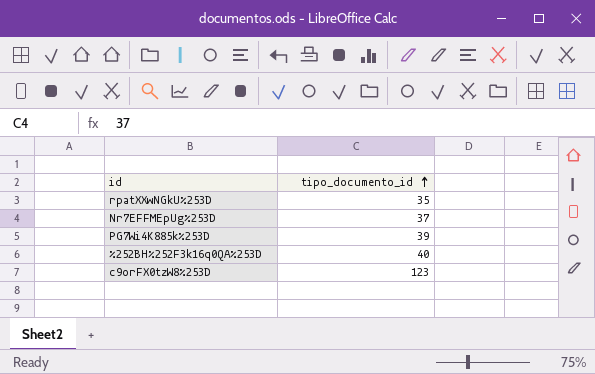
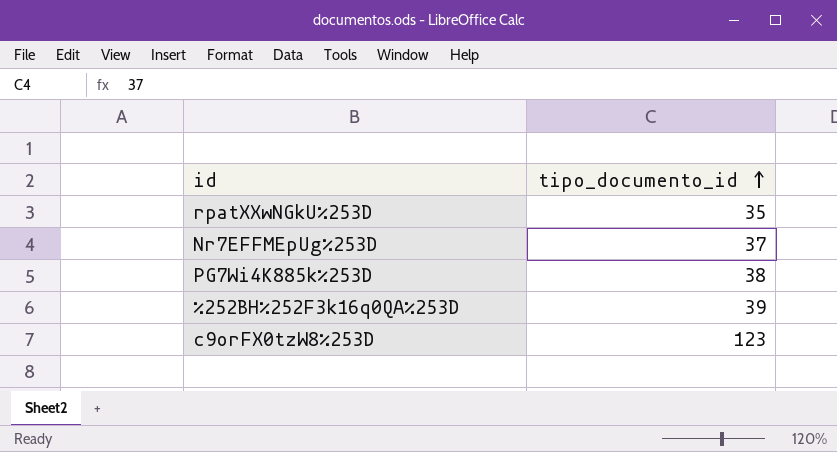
PG7Wi4K885k%253D | tipo_documento_id: 39 -> 38
%252BH%252F3k16q0QA%253D | tipo_documento_id: 40 -> 39

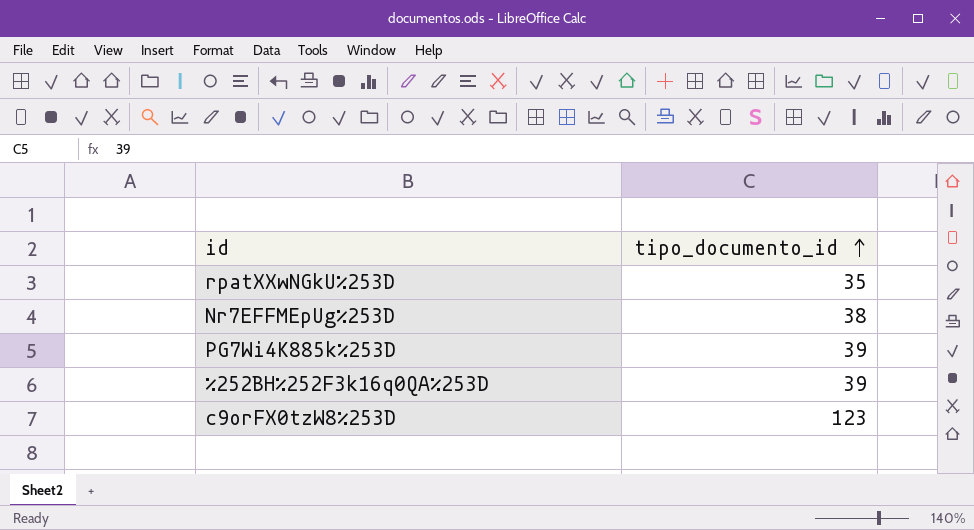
Nr7EFFMEpUg%253D | tipo_documento_id: 37 -> 38
PG7Wi4K885k%253D | tipo_documento_id: 38 -> 39

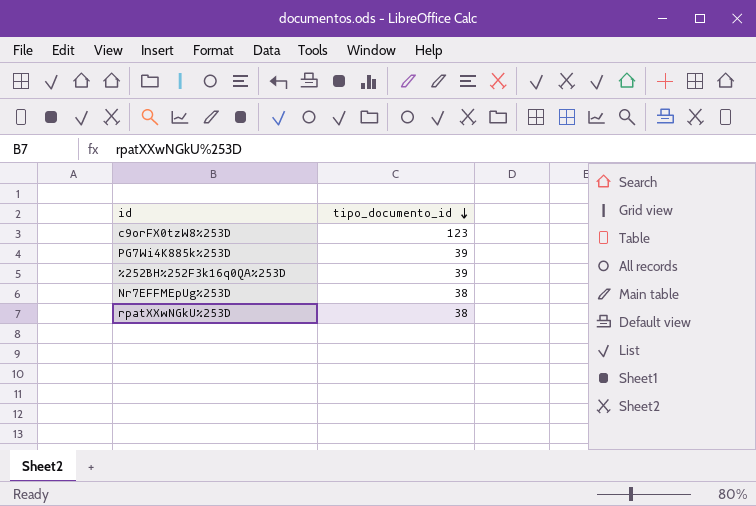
row order: tipo_documento_id ascending -> tipo_documento_id descending
rpatXXwNGkU%253D | tipo_documento_id: 35 -> 38

